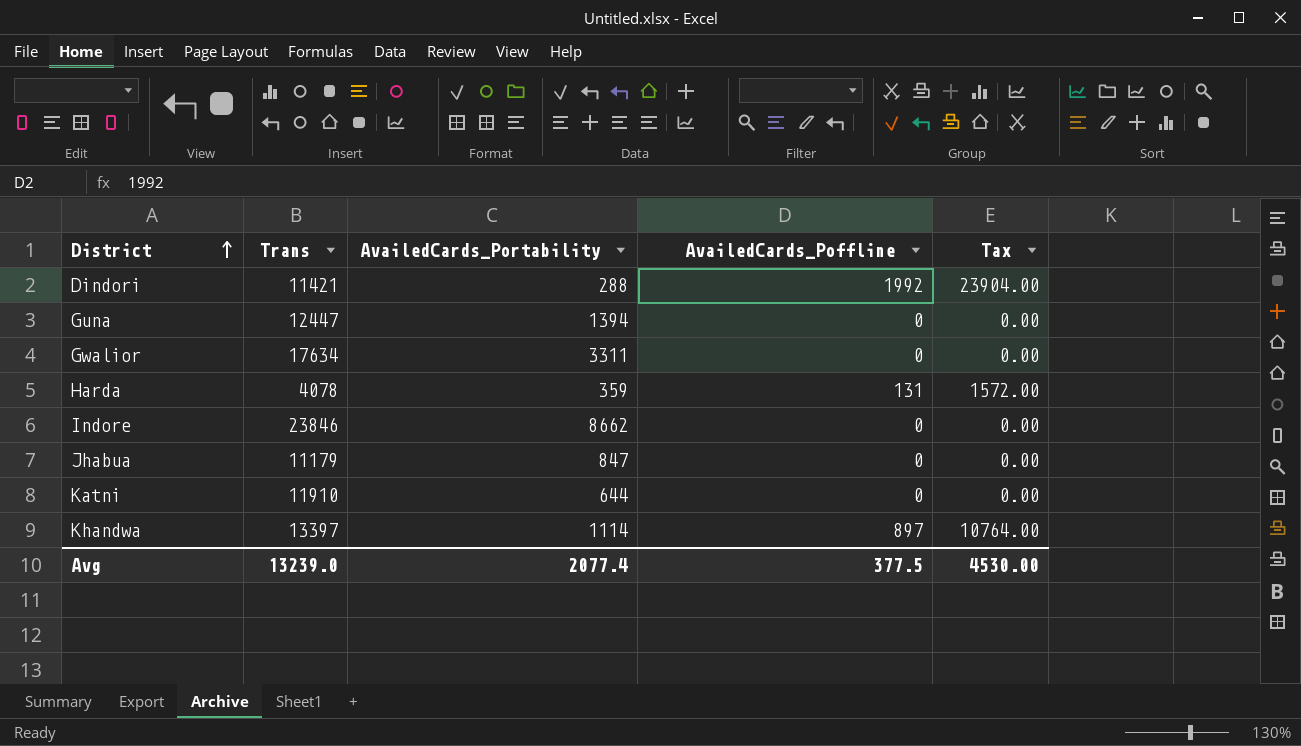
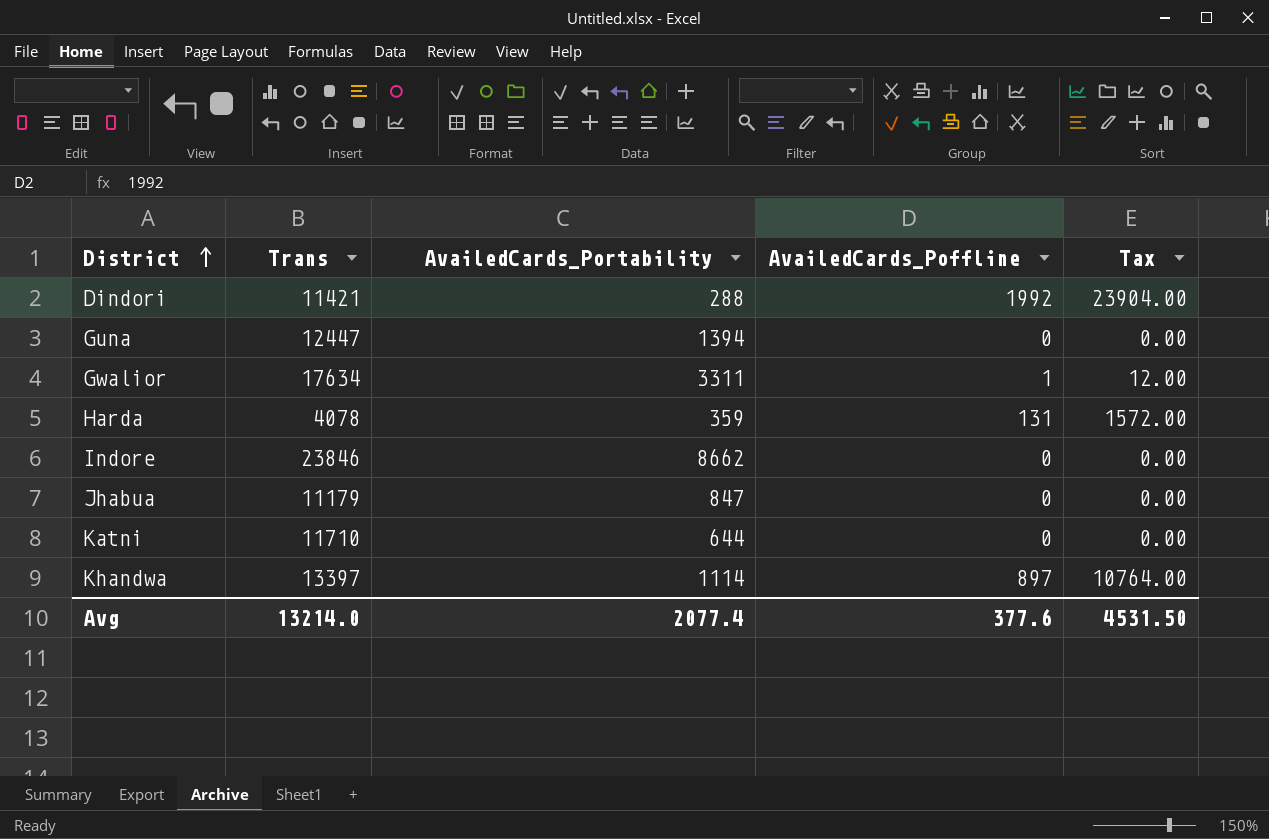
Gwalior | AvailedCards_Poffline: 0 -> 1
Gwalior | Tax: 0.00 -> 12.00
Katni | Trans: 11910 -> 11710
Avg | Trans: 13239.0 -> 13214.0
Avg | AvailedCards_Poffline: 377.5 -> 377.6
Avg | Tax: 4530.00 -> 4531.50

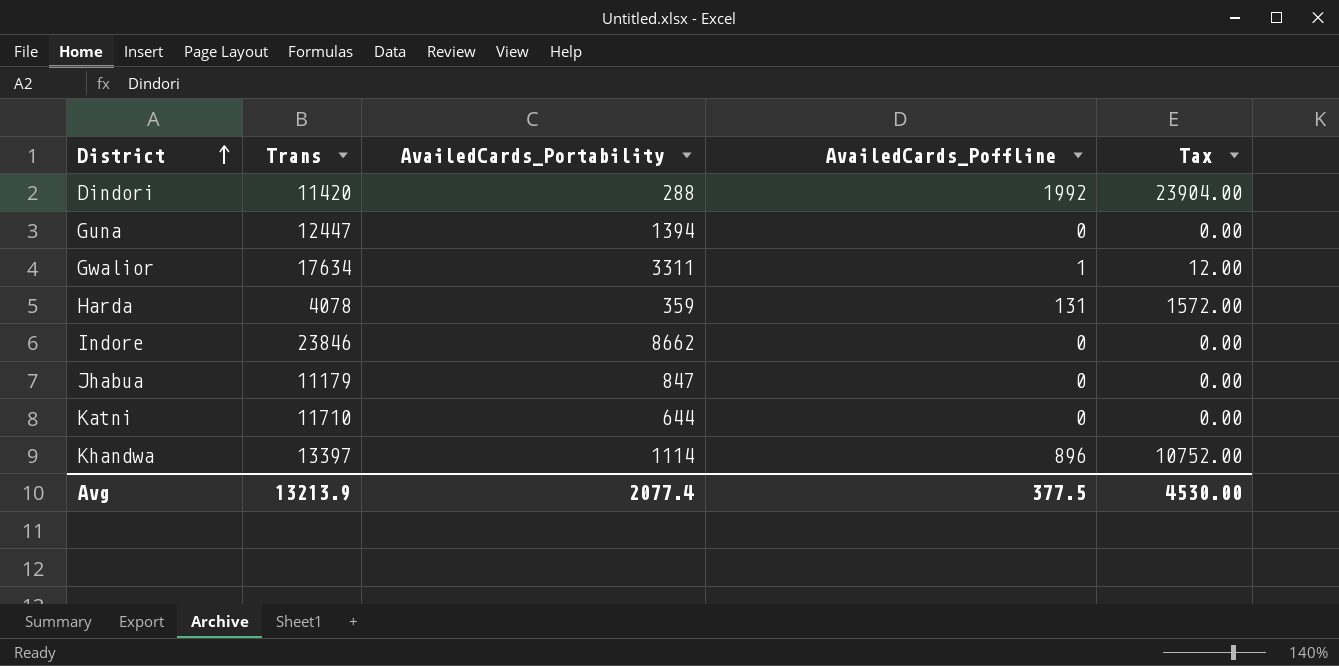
Dindori | Trans: 11421 -> 11420
Khandwa | AvailedCards_Poffline: 897 -> 896
Khandwa | Tax: 10764.00 -> 10752.00
Avg | Trans: 13214.0 -> 13213.9
Avg | AvailedCards_Poffline: 377.6 -> 377.5
Avg | Tax: 4531.50 -> 4530.00

